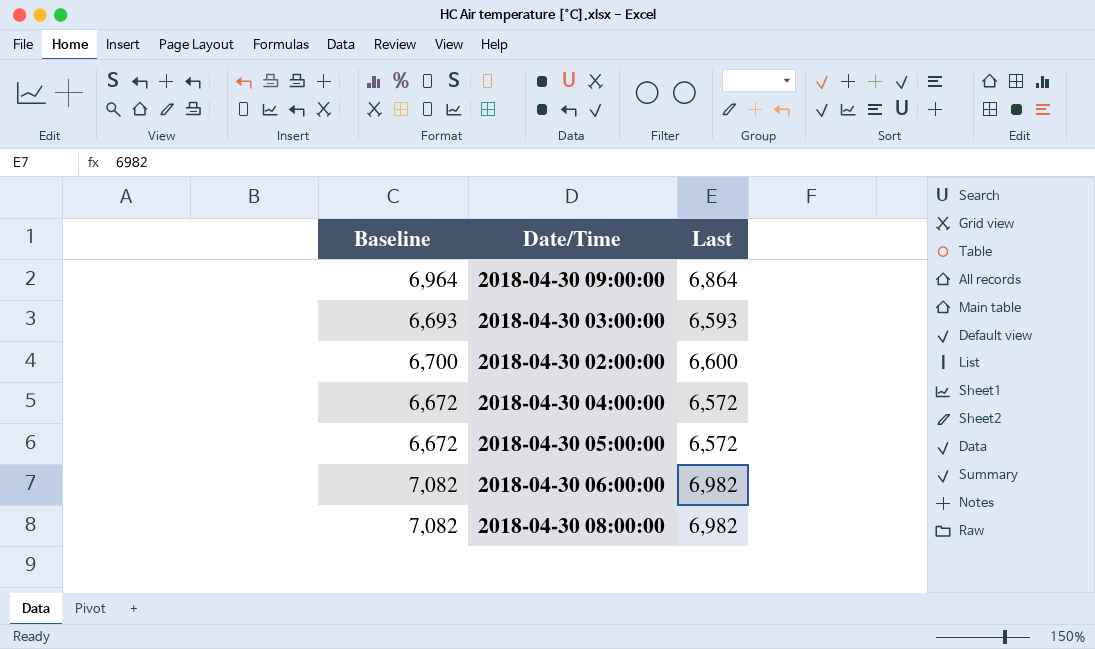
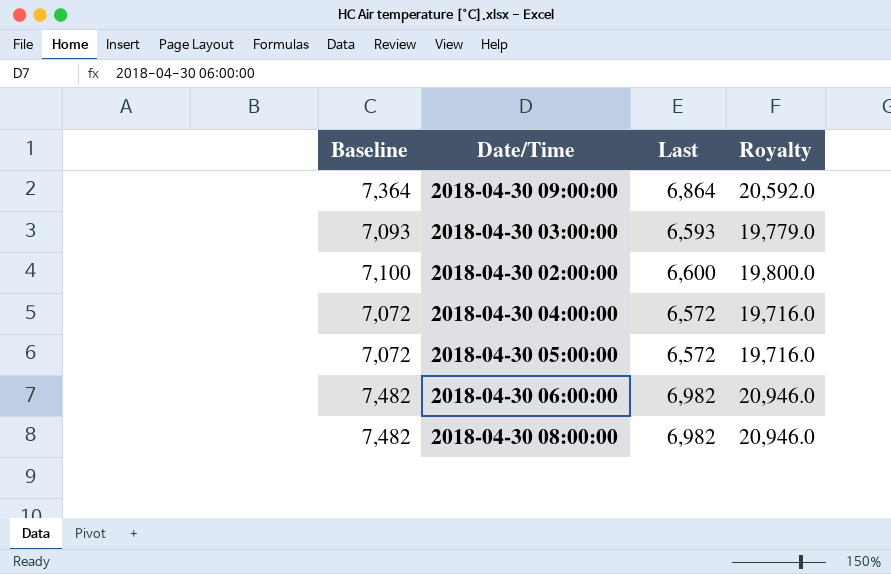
column Baseline | formula: [Last] + 100 -> [Last] + 500
column Royalty | formula: none -> [Last] * 3

